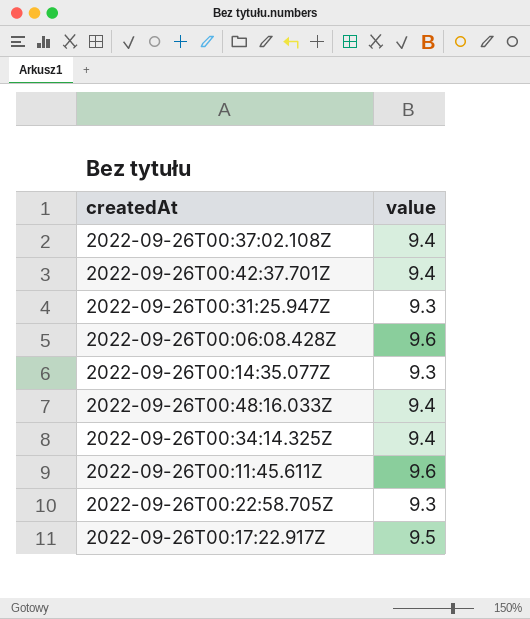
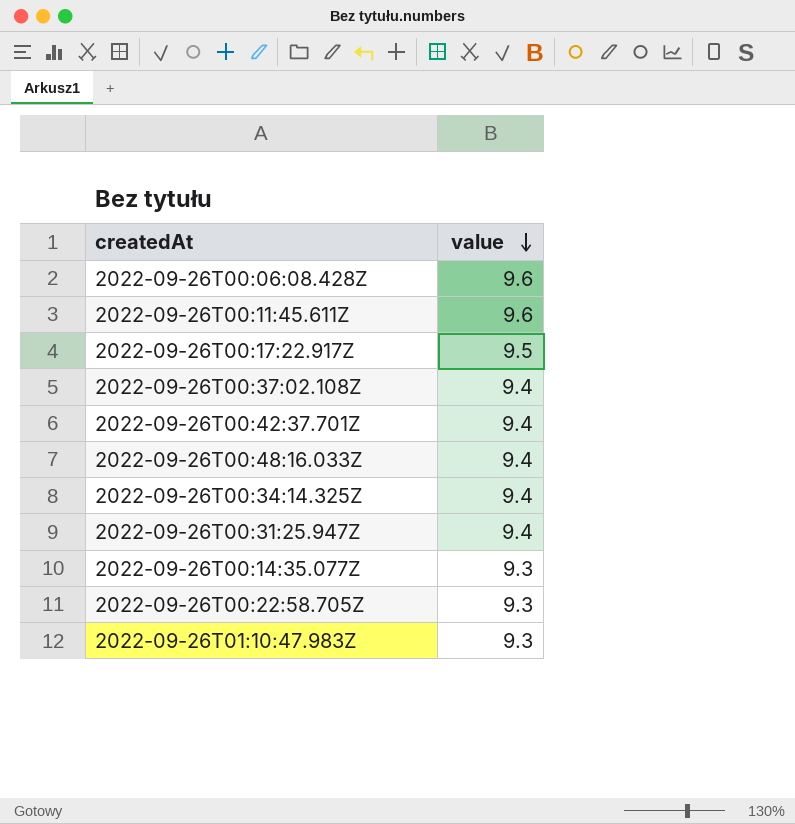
row order: none -> value descending
2022-09-26T00:31:25.947Z | value: 9.3 -> 9.4
row 2022-09-26T01:10:47.983Z: none -> 9.3

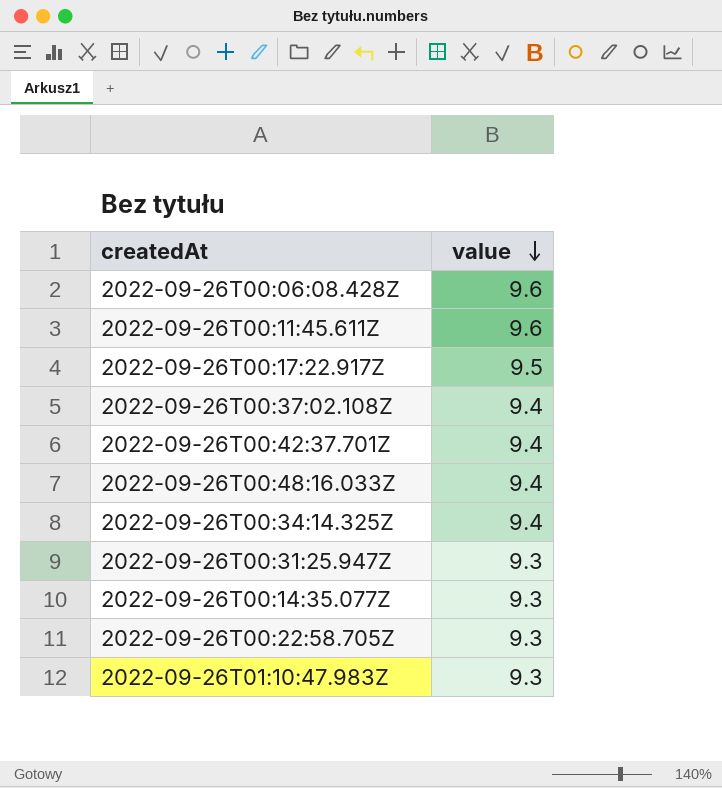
2022-09-26T00:31:25.947Z | value: 9.4 -> 9.3

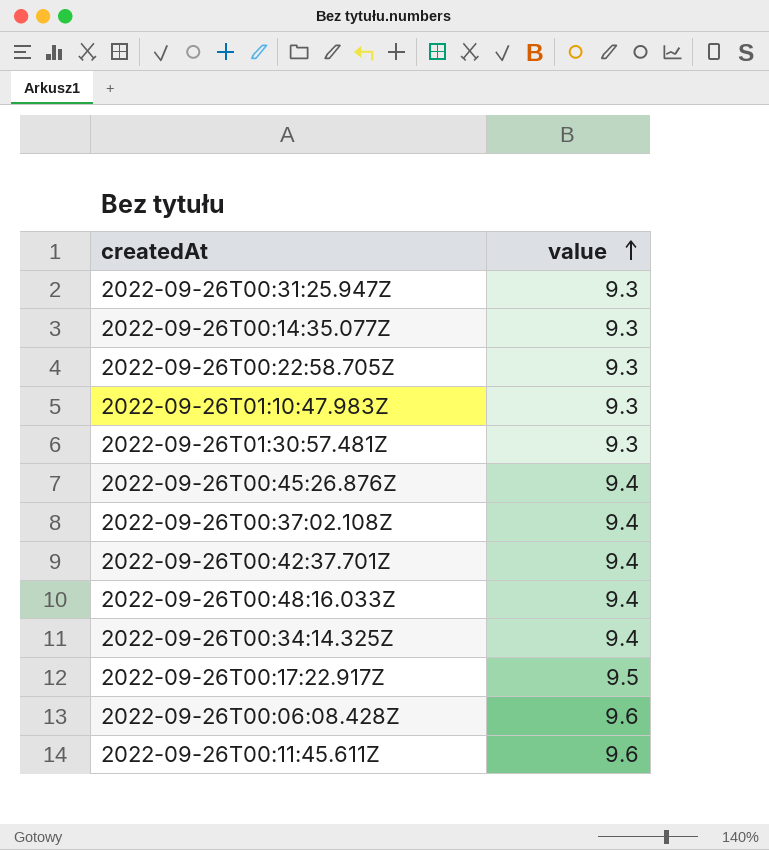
row order: value descending -> value ascending
row 2022-09-26T01:30:57.481Z: none -> 9.3
row 2022-09-26T00:45:26.876Z: none -> 9.4

